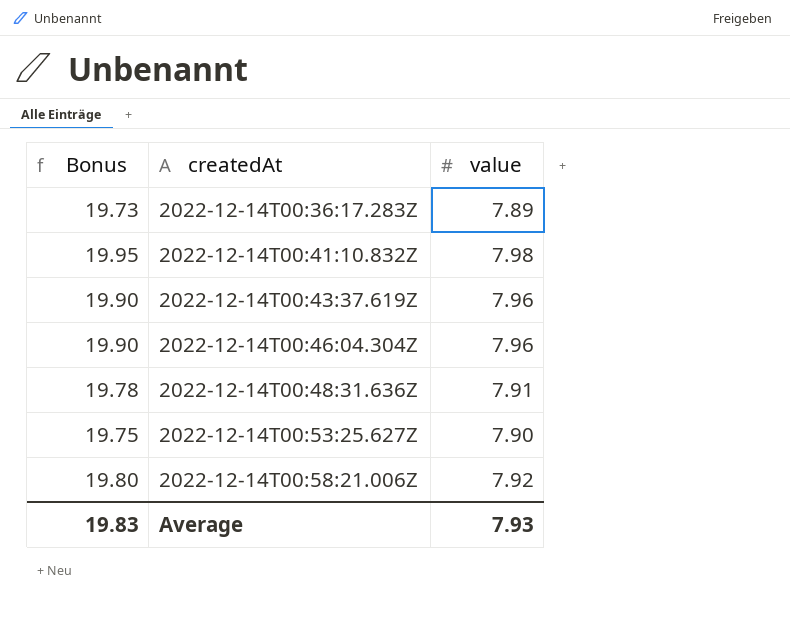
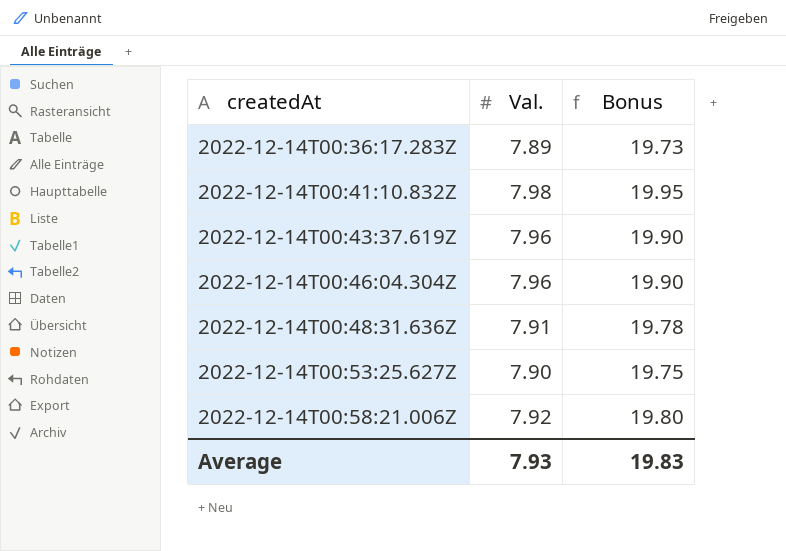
column name: value -> Val.
column Bonus | position: 1 -> 3

